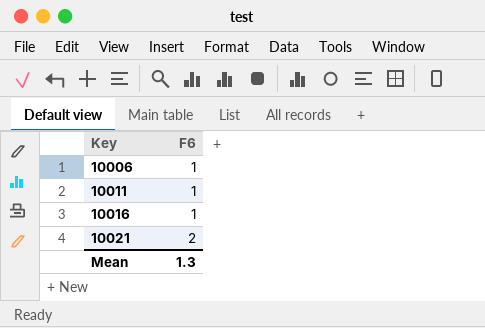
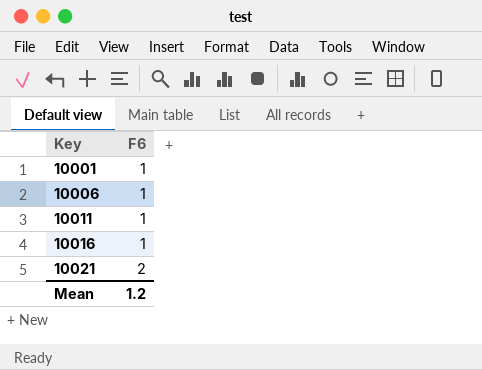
row 10001: none -> 1
Mean | F6: 1.3 -> 1.2

